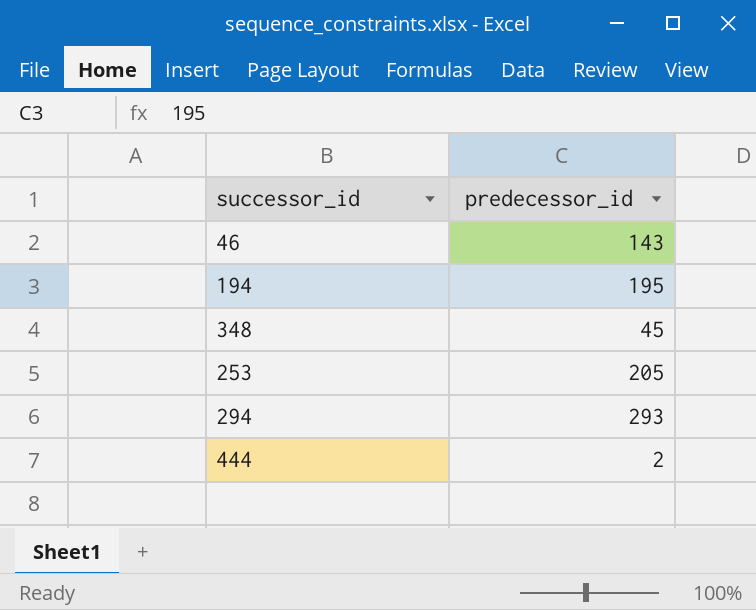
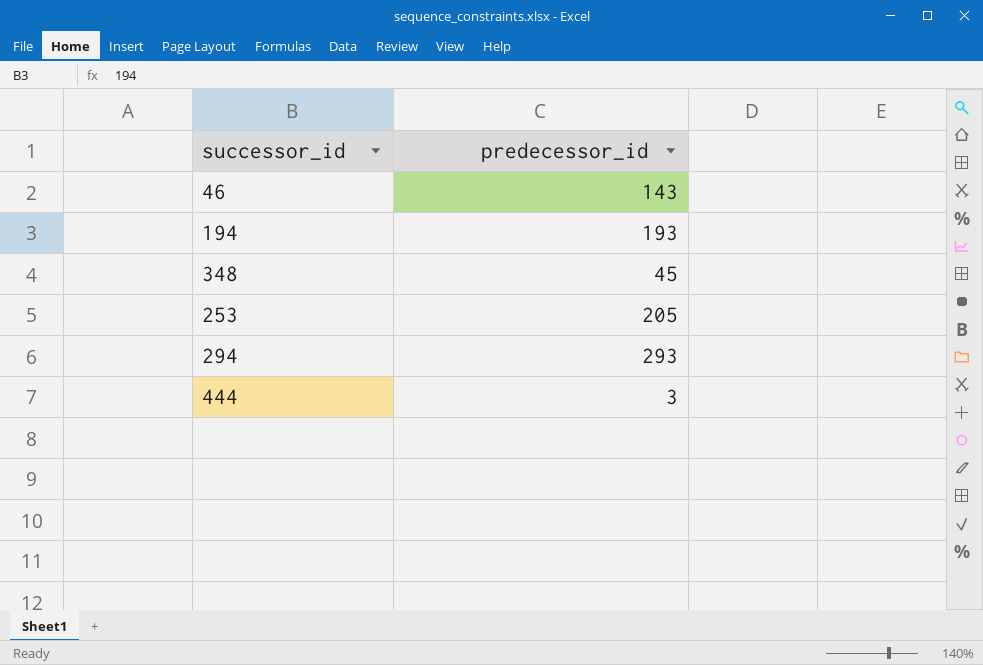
194 | predecessor_id: 195 -> 193
444 | predecessor_id: 2 -> 3

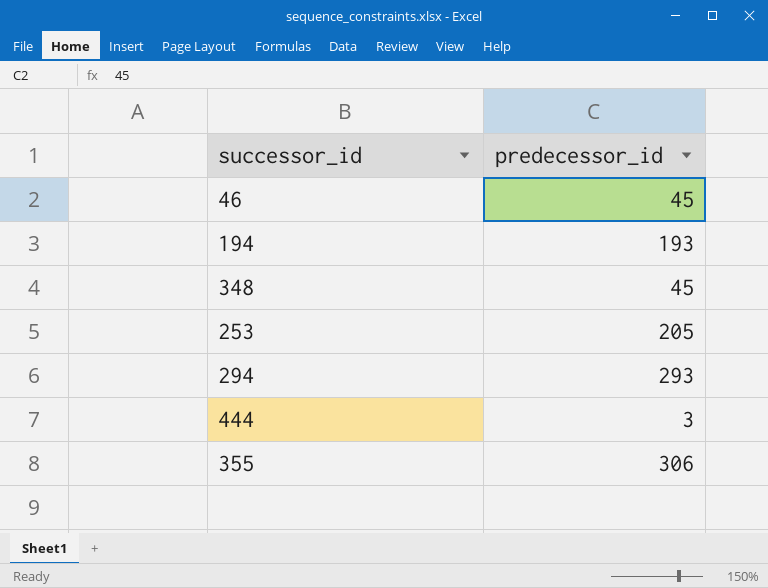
46 | predecessor_id: 143 -> 45
row 355: none -> 306

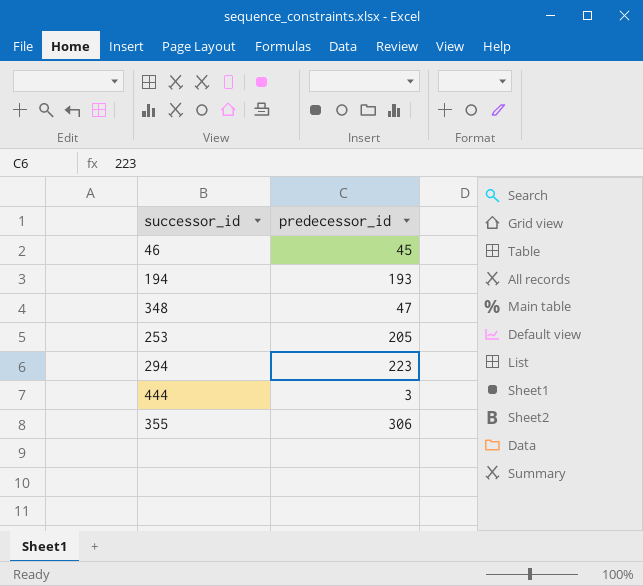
348 | predecessor_id: 45 -> 47
294 | predecessor_id: 293 -> 223

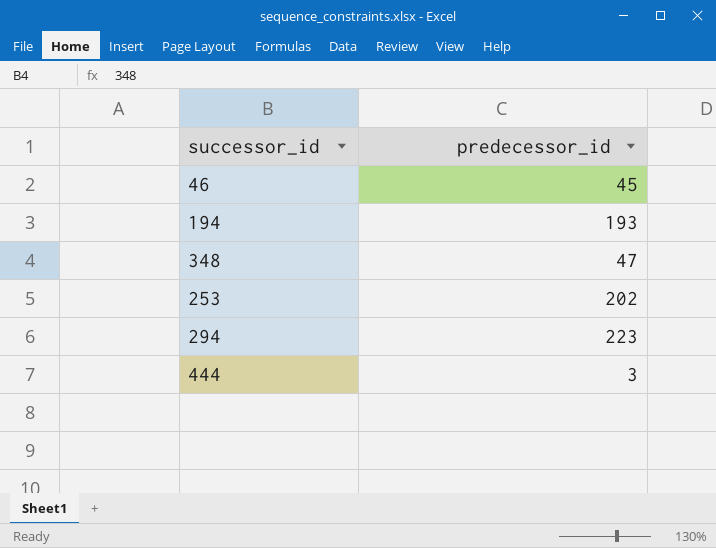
row 355: 306 -> none
253 | predecessor_id: 205 -> 202

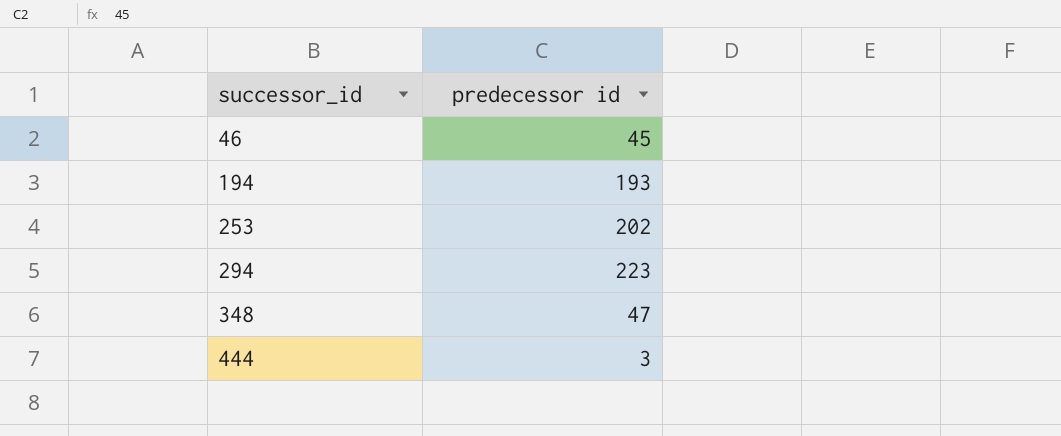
row order: none -> successor_id ascending
column name: predecessor_id -> predecessor id

